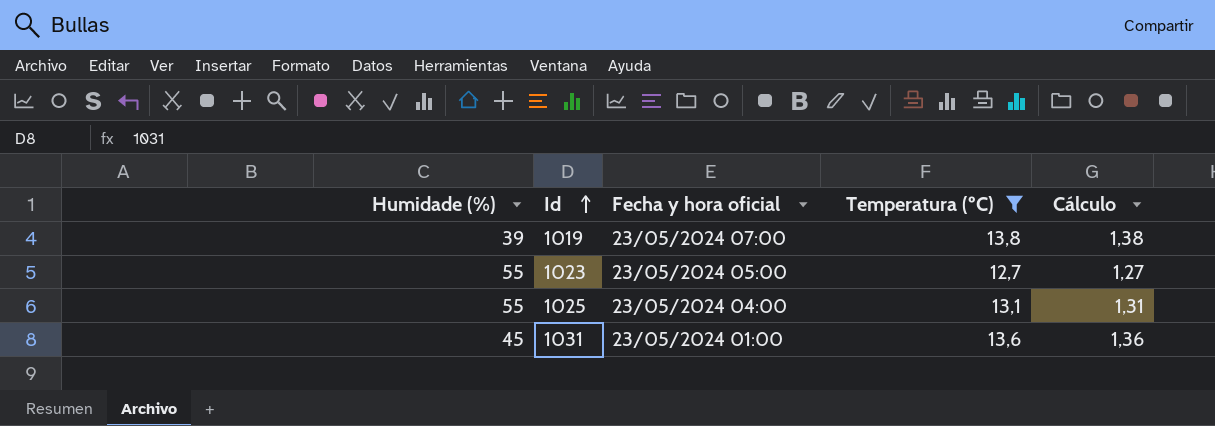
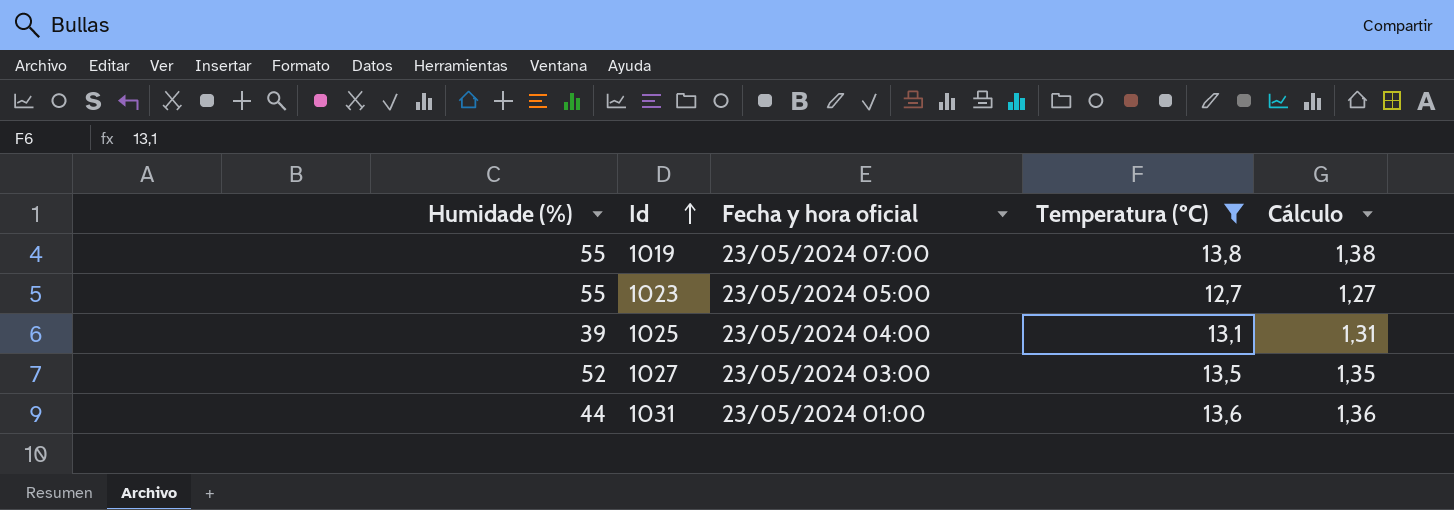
1019 | Humidade (%): 39 -> 55
1025 | Humidade (%): 55 -> 39
row 1027: none -> 52 | 23/05/2024 03:00 | 13,5 | 1,35
1031 | Humidade (%): 45 -> 44

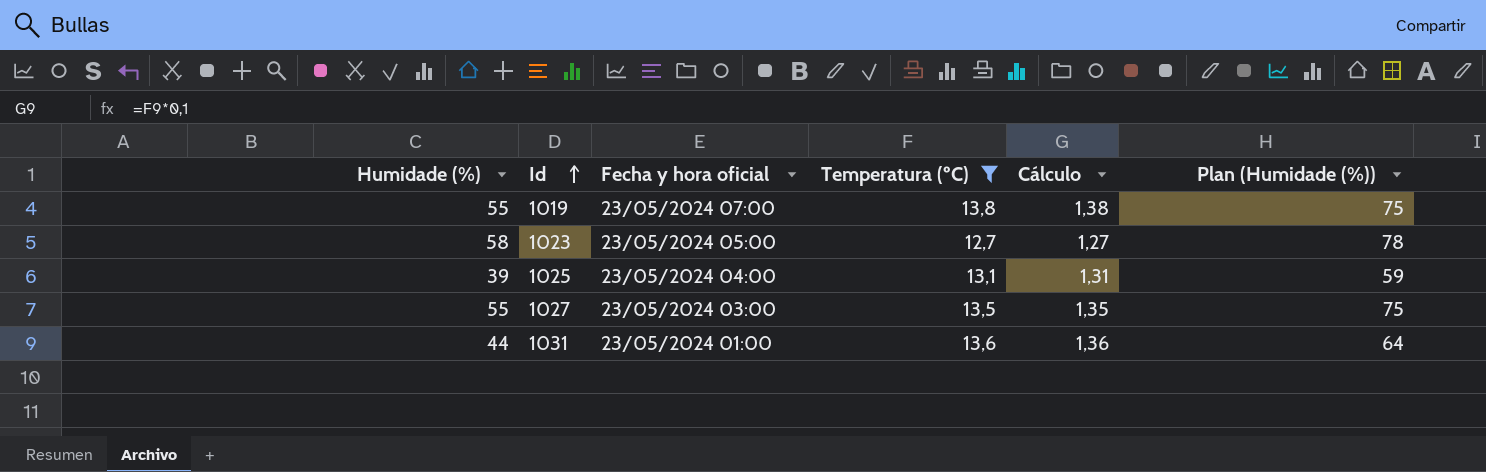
column Plan (Humidade (%)) | formula: none -> [Humidade (%)] + 20
1023 | Humidade (%): 55 -> 58
1027 | Humidade (%): 52 -> 55

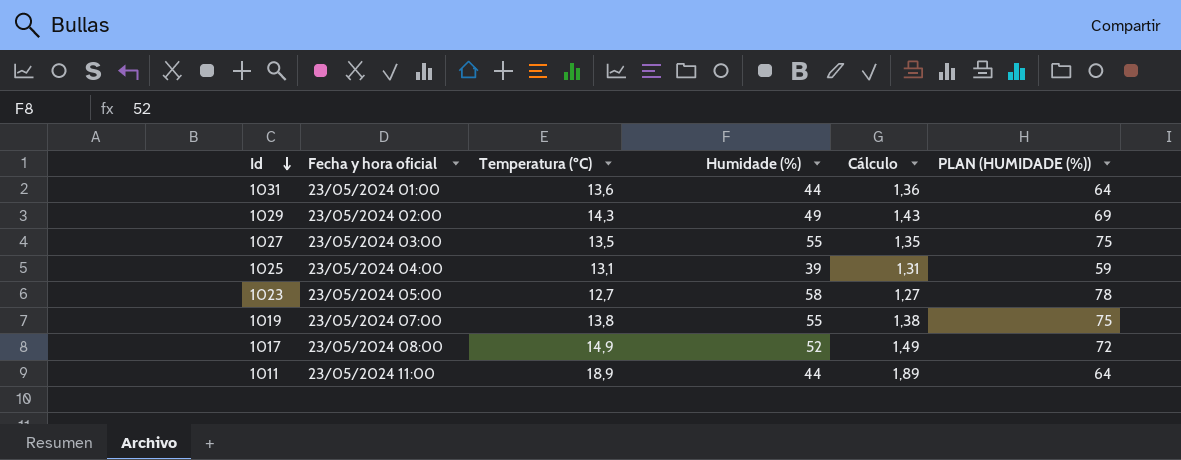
filter: Temperatura (ºC) <= 13,8 -> none
row order: Id ascending -> Id descending
column Humidade (%) | position: 1 -> 4
column name: Plan (Humidade (%)) -> PLAN (HUMIDADE (%))

